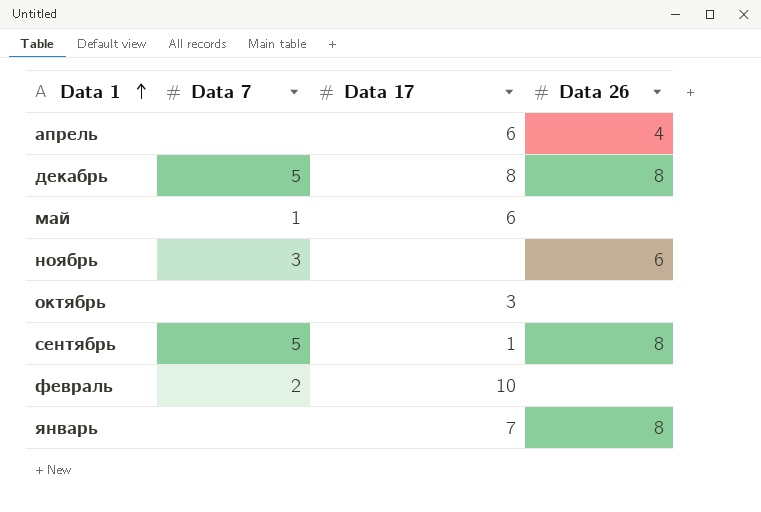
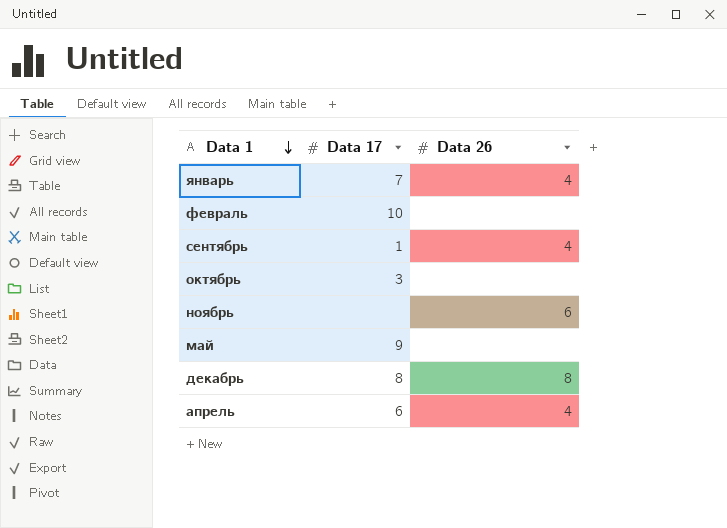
row order: Data 1 ascending -> Data 1 descending
column Data 7 | position: 2 -> none
январь | Data 26: 8 -> 4
сентябрь | Data 26: 8 -> 4
май | Data 17: 6 -> 9

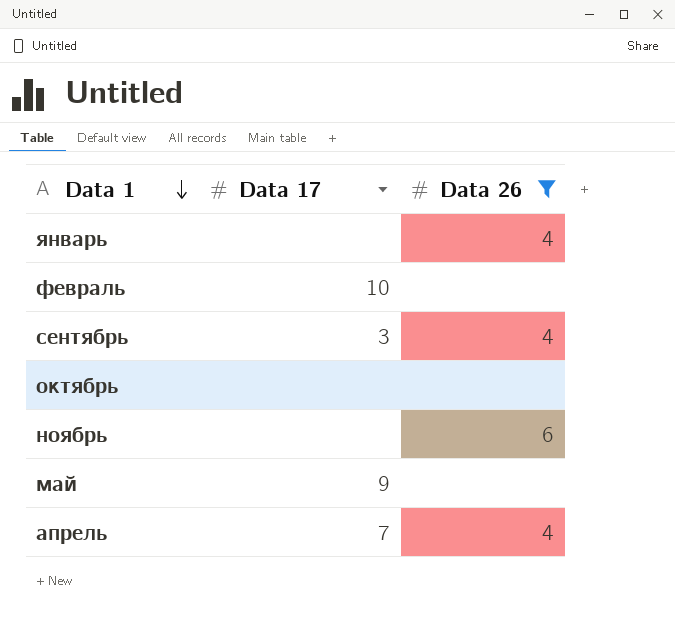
filter: none -> Data 26 != 8
январь | Data 17: 7 -> none
сентябрь | Data 17: 1 -> 3
октябрь | Data 17: 3 -> none
апрель | Data 17: 6 -> 7

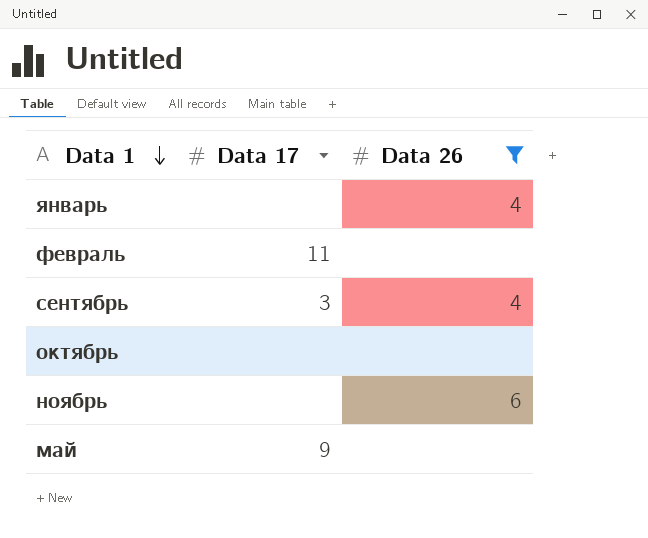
row апрель: 7 | 4 -> none
февраль | Data 17: 10 -> 11

